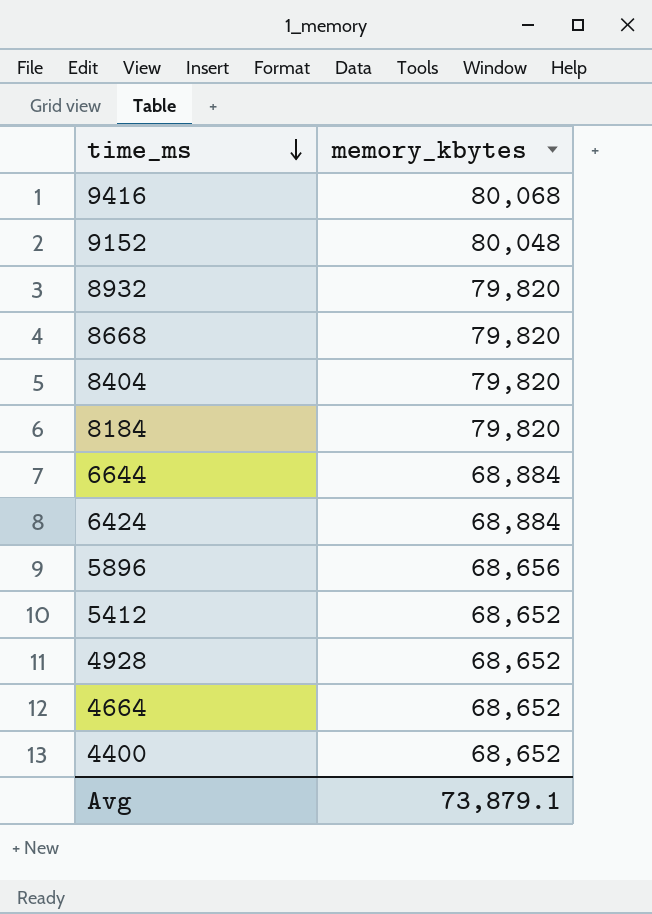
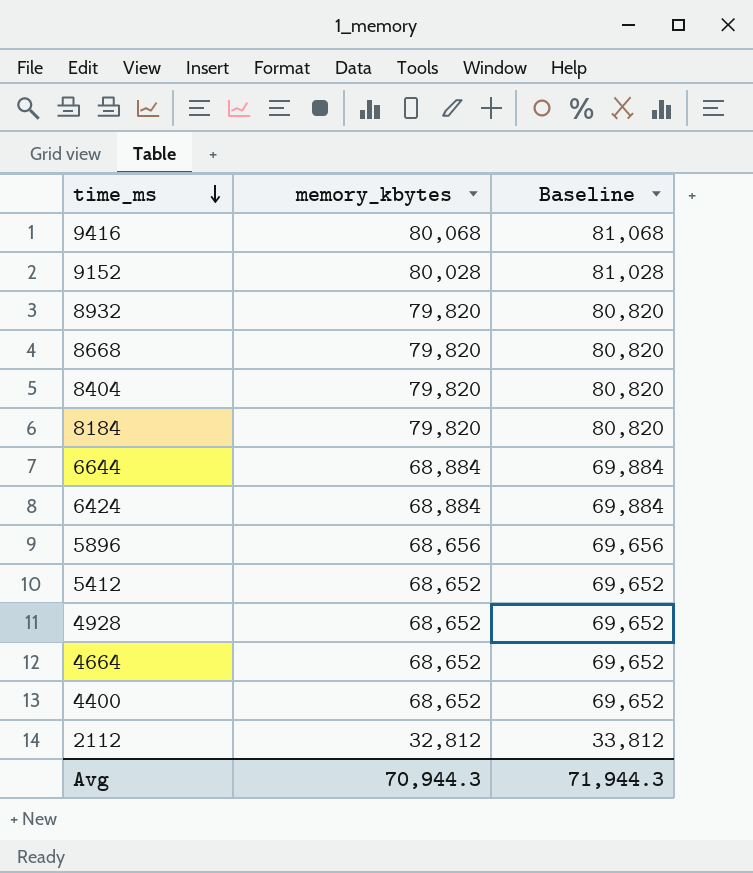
column Baseline | formula: none -> [memory_kbytes] + 1000
9152 | memory_kbytes: 80,048 -> 80,028
row 2112: none -> 32,812 | 33,812
Avg | memory_kbytes: 73,879.1 -> 70,944.3

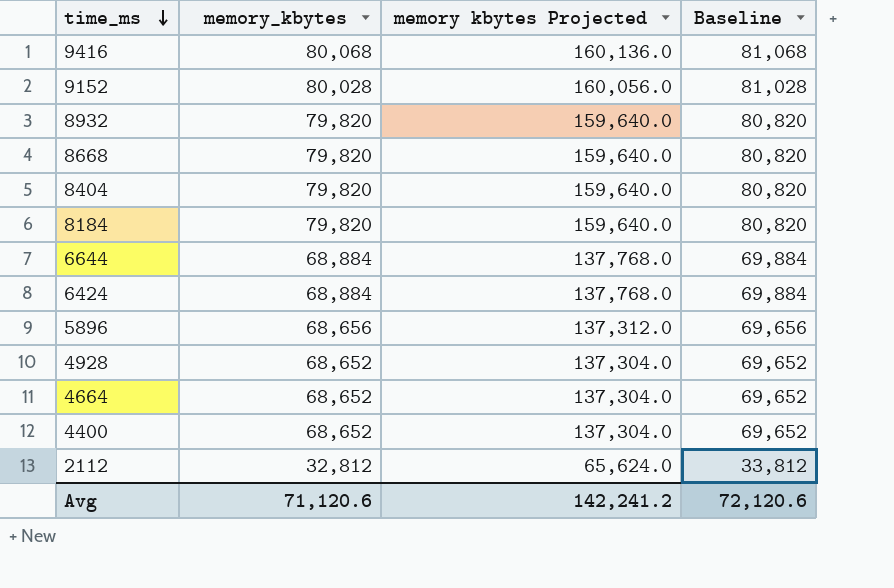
column memory kbytes Projected | formula: none -> [memory_kbytes] * 2
row 5412: 68,652 | 69,652 -> none
Avg | memory_kbytes: 70,944.3 -> 71,120.6
Avg | Baseline: 71,944.3 -> 72,120.6

